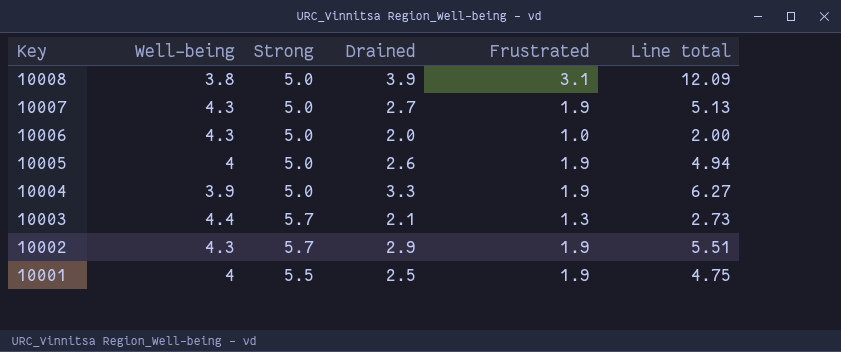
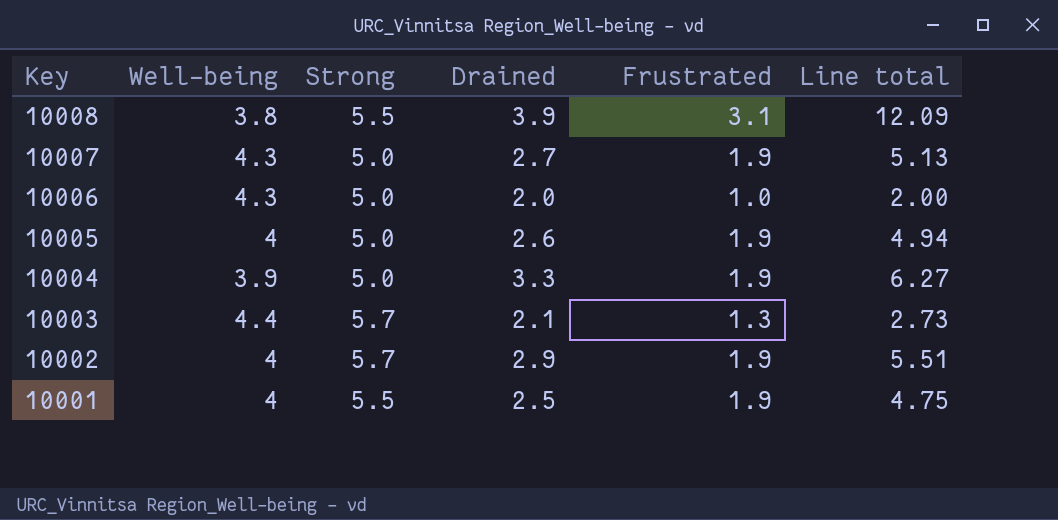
10008 | Strong: 5.0 -> 5.5
10002 | Well-being: 4.3 -> 4

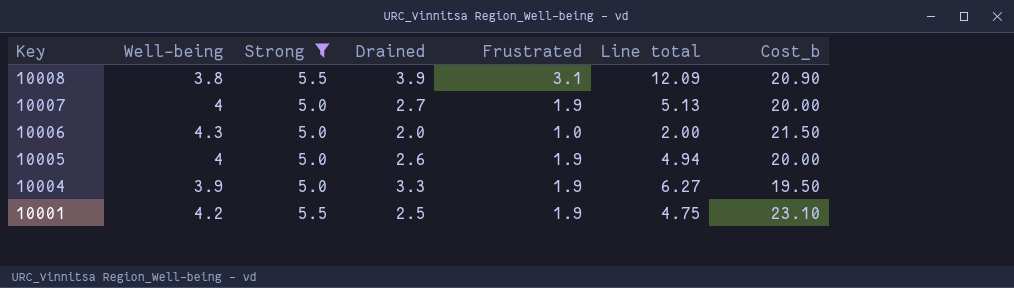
filter: none -> Strong != 5.7
column Cost_b | formula: none -> [Well-being] * [Strong]
10007 | Well-being: 4.3 -> 4
10001 | Well-being: 4 -> 4.2

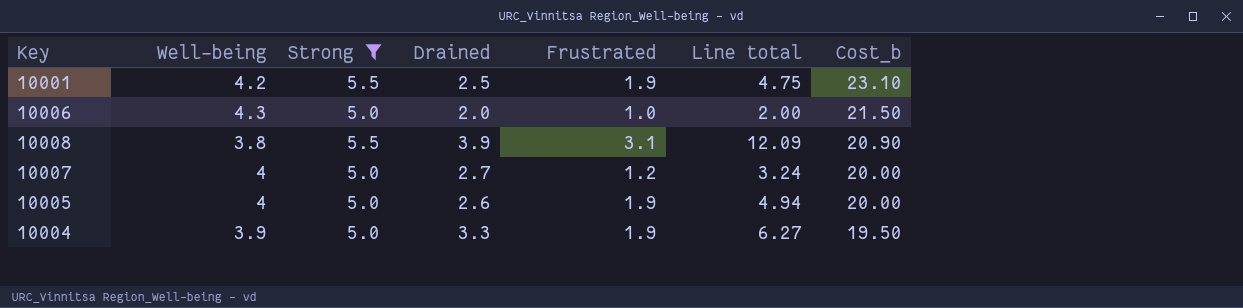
row order: Key descending -> Cost_b descending
10007 | Frustrated: 1.9 -> 1.2
10007 | Line total: 5.13 -> 3.24

